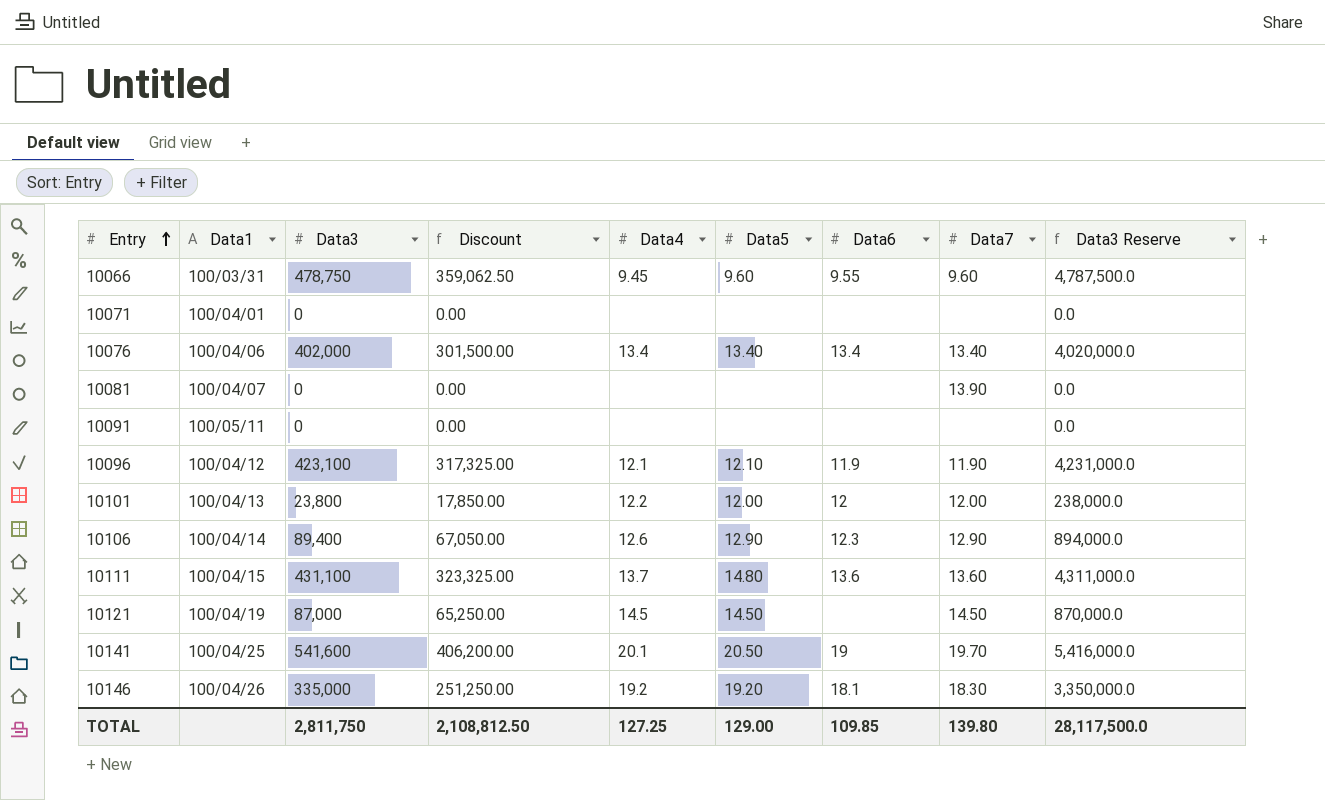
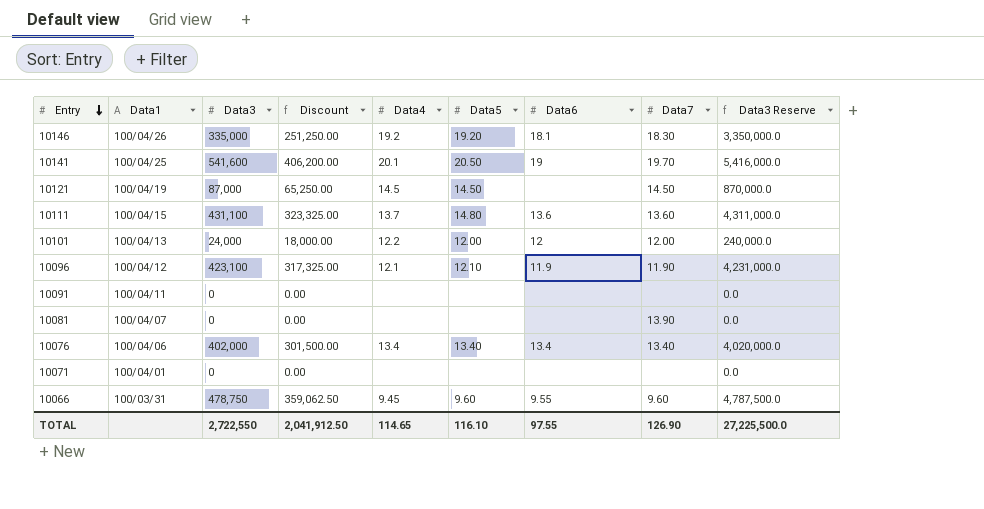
row order: Entry ascending -> Entry descending
row 10106: 100/04/14 | 89,400 | 67,050.00 | 12.6 | 12.90 | 12.3 | 12.90 | 894,000.0 -> none
10101 | Data3: 23,800 -> 24,000
10101 | Discount: 17,850.00 -> 18,000.00
10101 | Data3 Reserve: 238,000.0 -> 240,000.0
10091 | Data1: 100/05/11 -> 100/04/11
TOTAL | Data3: 2,811,750 -> 2,722,550
TOTAL | Discount: 2,108,812.50 -> 2,041,912.50
TOTAL | Data4: 127.25 -> 114.65
TOTAL | Data5: 129.00 -> 116.10
TOTAL | Data6: 109.85 -> 97.55
TOTAL | Data7: 139.80 -> 126.90
TOTAL | Data3 Reserve: 28,117,500.0 -> 27,225,500.0

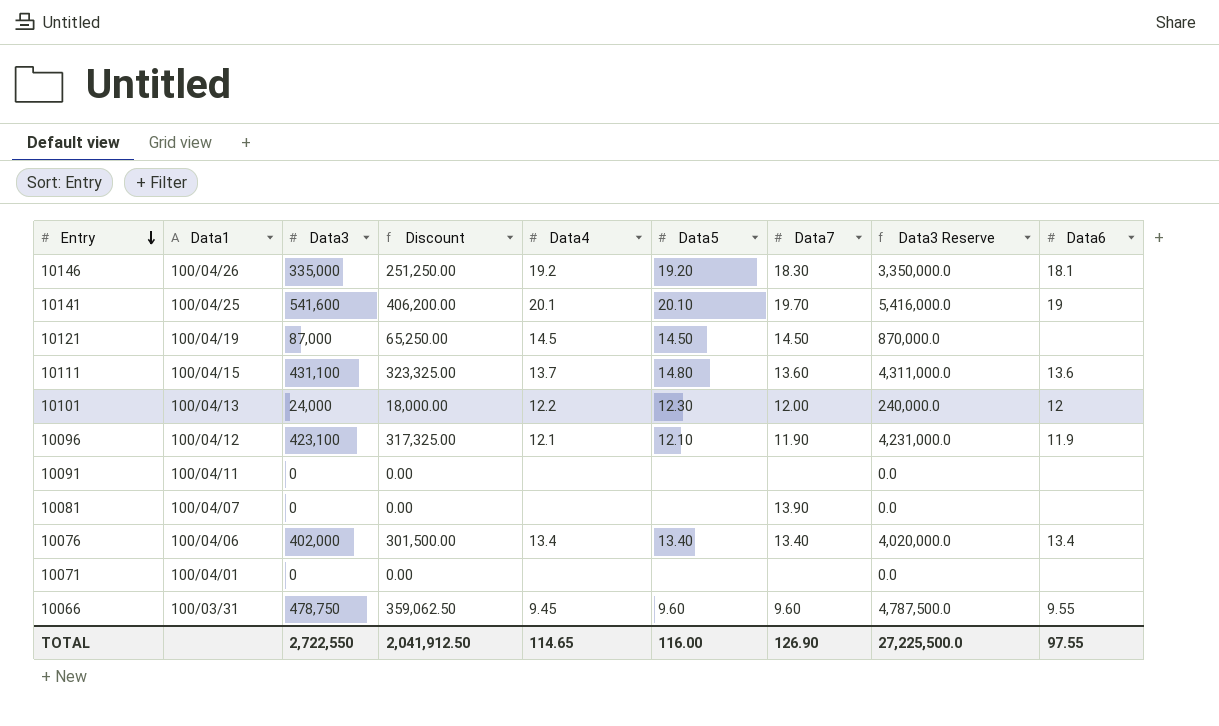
column Data6 | position: 7 -> 9
10141 | Data5: 20.50 -> 20.10
10101 | Data5: 12.00 -> 12.30
TOTAL | Data5: 116.10 -> 116.00

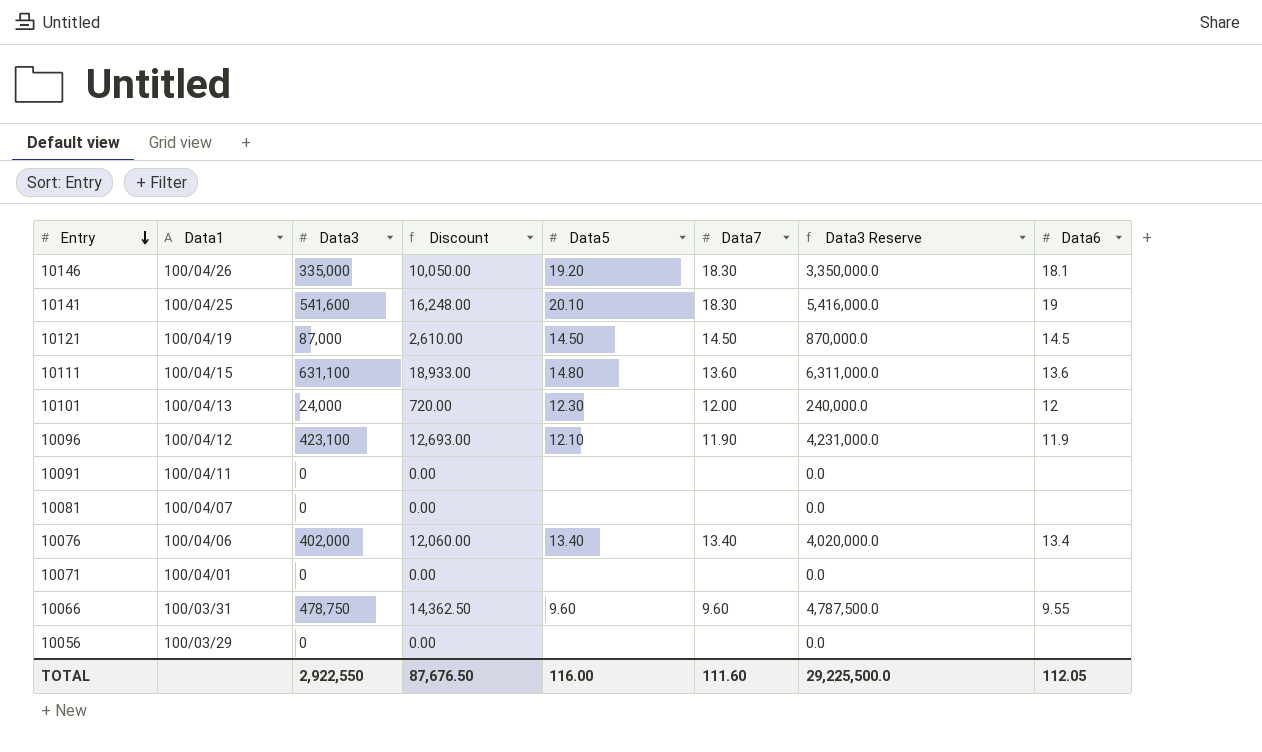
column Data4 | position: 5 -> none
column Discount | formula: [Data3] * 0.75 -> [Data3] * 0.03
10141 | Data7: 19.70 -> 18.30
10121 | Data6: none -> 14.5
10111 | Data3: 431,100 -> 631,100
10111 | Data3 Reserve: 4,311,000.0 -> 6,311,000.0
10081 | Data7: 13.90 -> none
row 10056: none -> 100/03/29 | 0 | 0.00 | none | none | 0.0 | none
TOTAL | Data3: 2,722,550 -> 2,922,550
TOTAL | Discount: 2,041,912.50 -> 87,676.50
TOTAL | Data7: 126.90 -> 111.60
TOTAL | Data3 Reserve: 27,225,500.0 -> 29,225,500.0
TOTAL | Data6: 97.55 -> 112.05

